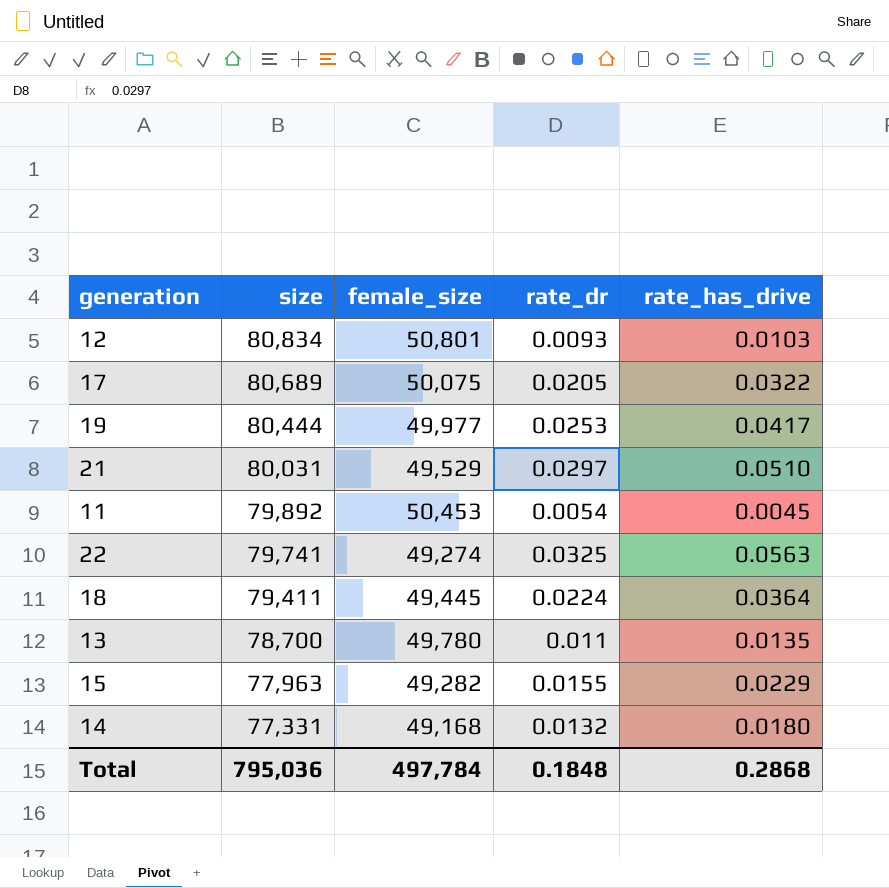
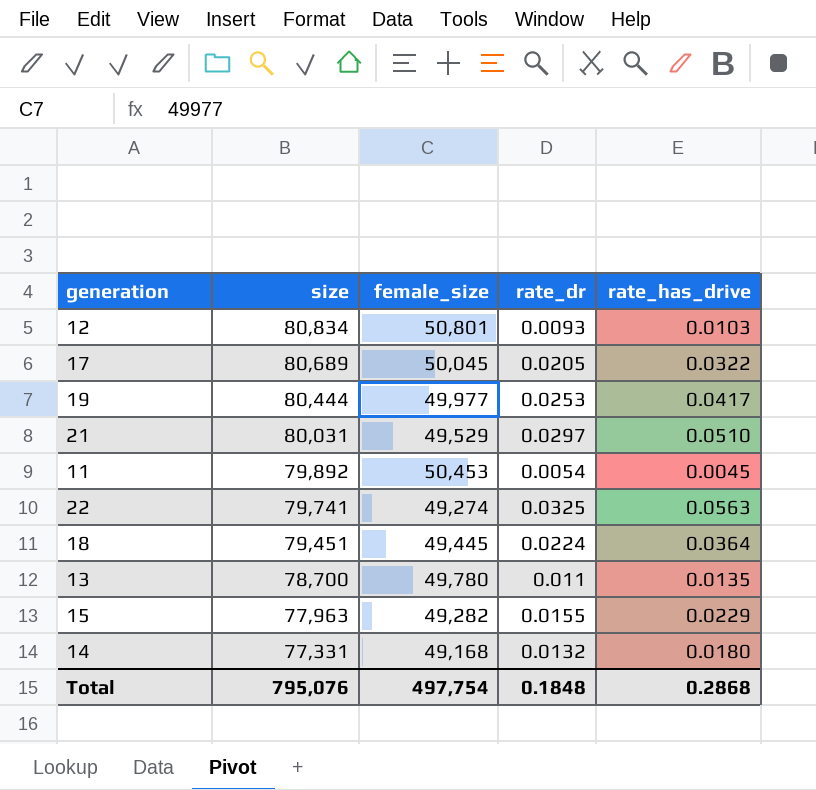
17 | female_size: 50,075 -> 50,045
18 | size: 79,411 -> 79,451
Total | size: 795,036 -> 795,076
Total | female_size: 497,784 -> 497,754

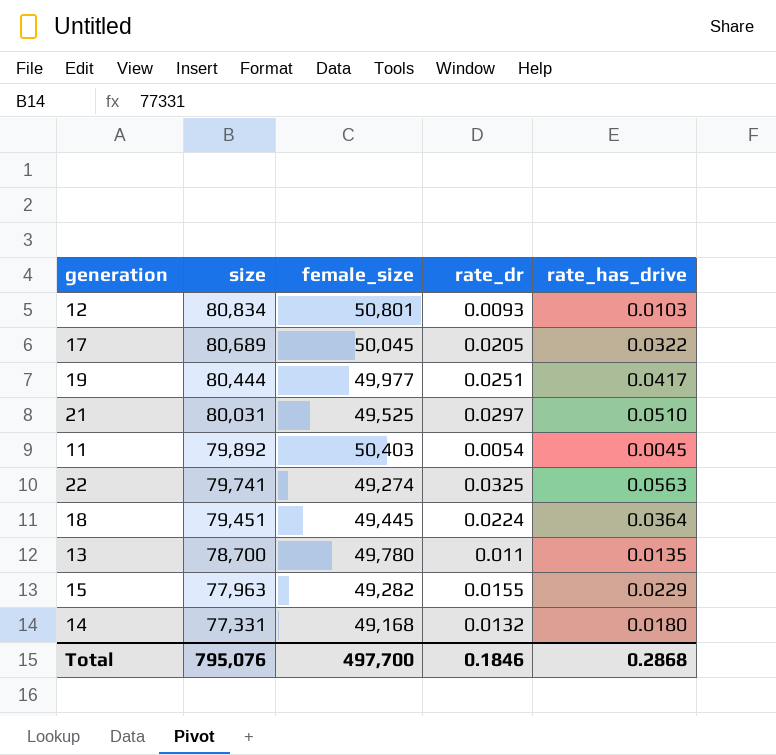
19 | rate_dr: 0.0253 -> 0.0251
21 | female_size: 49,529 -> 49,525
11 | female_size: 50,453 -> 50,403
Total | female_size: 497,754 -> 497,700
Total | rate_dr: 0.1848 -> 0.1846

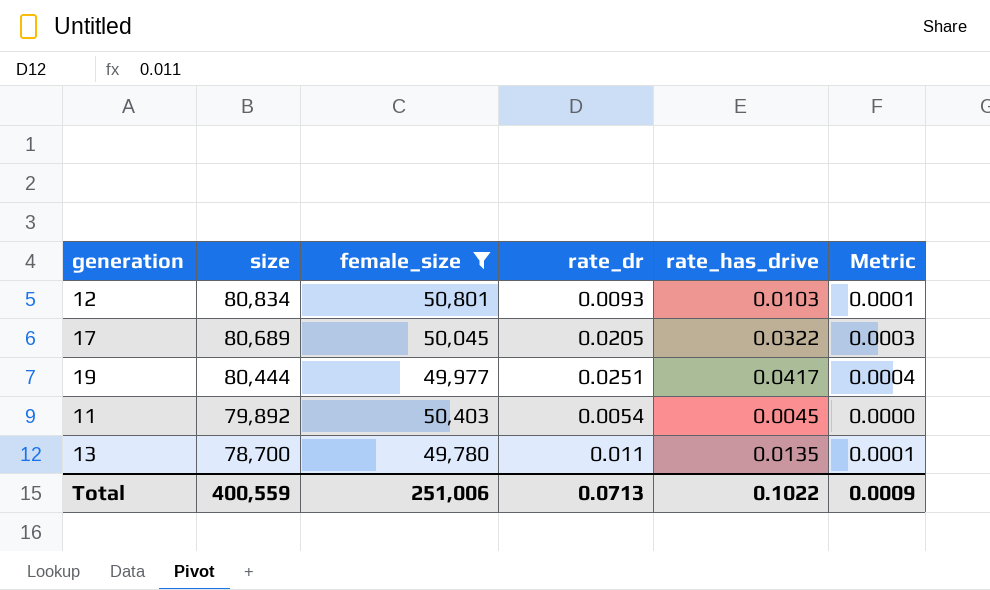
filter: none -> female_size >= 49,780
column Metric | formula: none -> [rate_has_drive] * 0.01
Total | size: 795,076 -> 400,559
Total | female_size: 497,700 -> 251,006
Total | rate_dr: 0.1846 -> 0.0713
Total | rate_has_drive: 0.2868 -> 0.1022

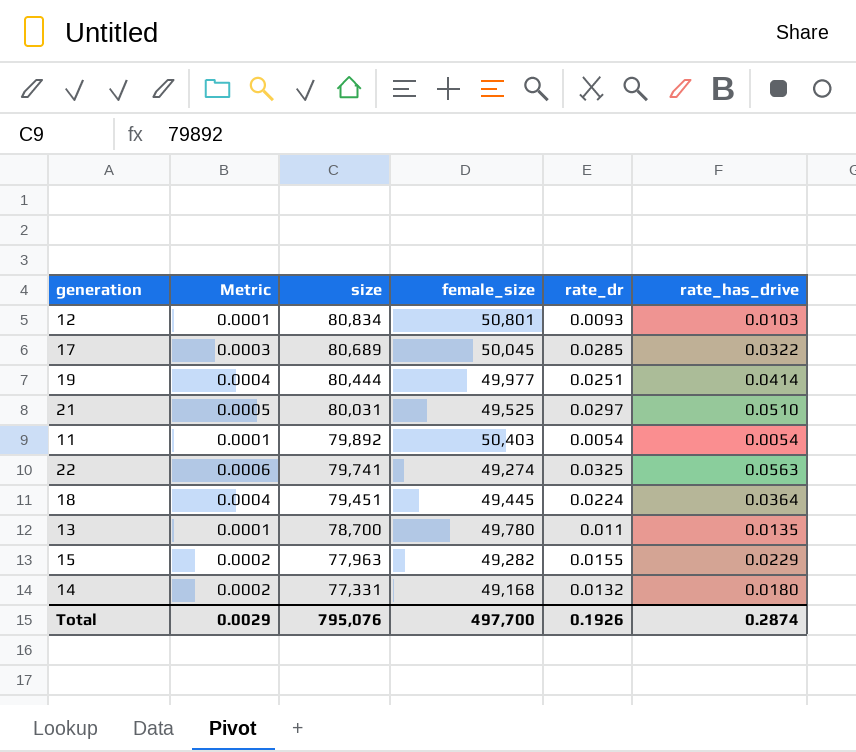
filter: female_size >= 49,780 -> none
column Metric | position: 6 -> 2
17 | rate_dr: 0.0205 -> 0.0285
19 | rate_has_drive: 0.0417 -> 0.0414
11 | Metric: 0.0000 -> 0.0001
11 | rate_has_drive: 0.0045 -> 0.0054
Total | Metric: 0.0009 -> 0.0029
Total | size: 400,559 -> 795,076
Total | female_size: 251,006 -> 497,700
Total | rate_dr: 0.0713 -> 0.1926
Total | rate_has_drive: 0.1022 -> 0.2874

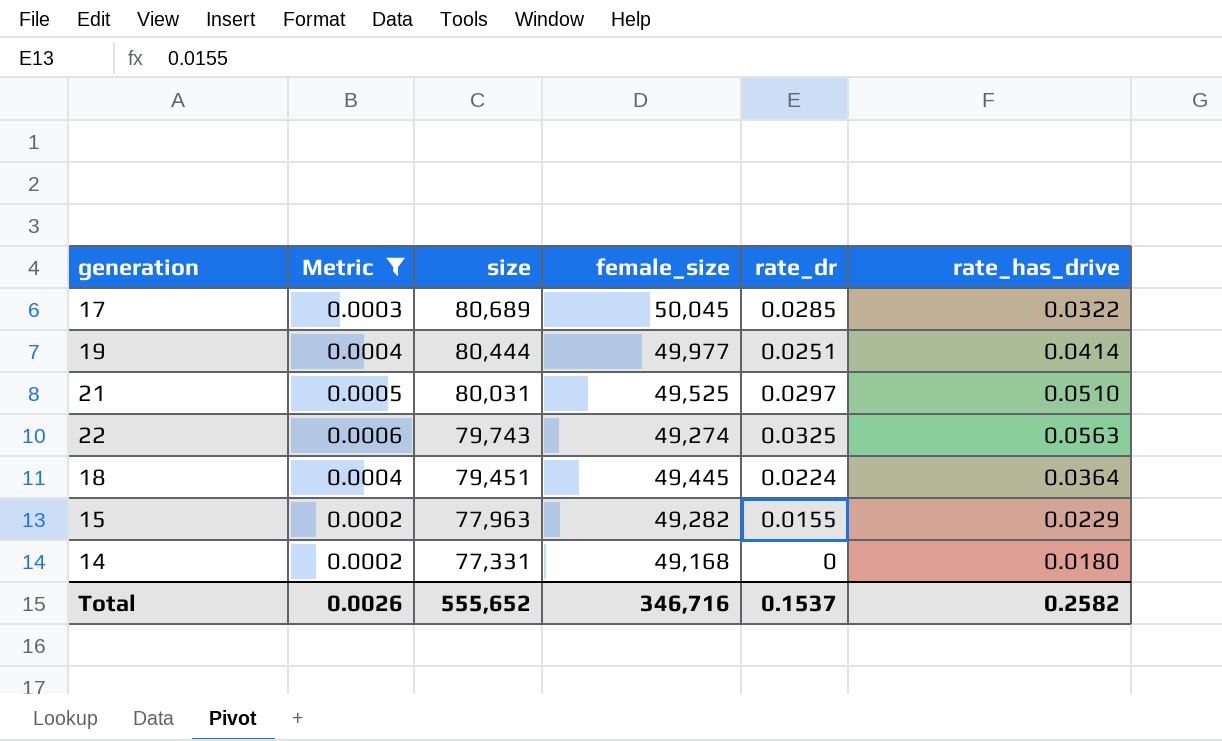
filter: none -> Metric != 0.0001
22 | size: 79,741 -> 79,743
14 | rate_dr: 0.0132 -> 0
Total | Metric: 0.0029 -> 0.0026
Total | size: 795,076 -> 555,652
Total | female_size: 497,700 -> 346,716
Total | rate_dr: 0.1926 -> 0.1537
Total | rate_has_drive: 0.2874 -> 0.2582

